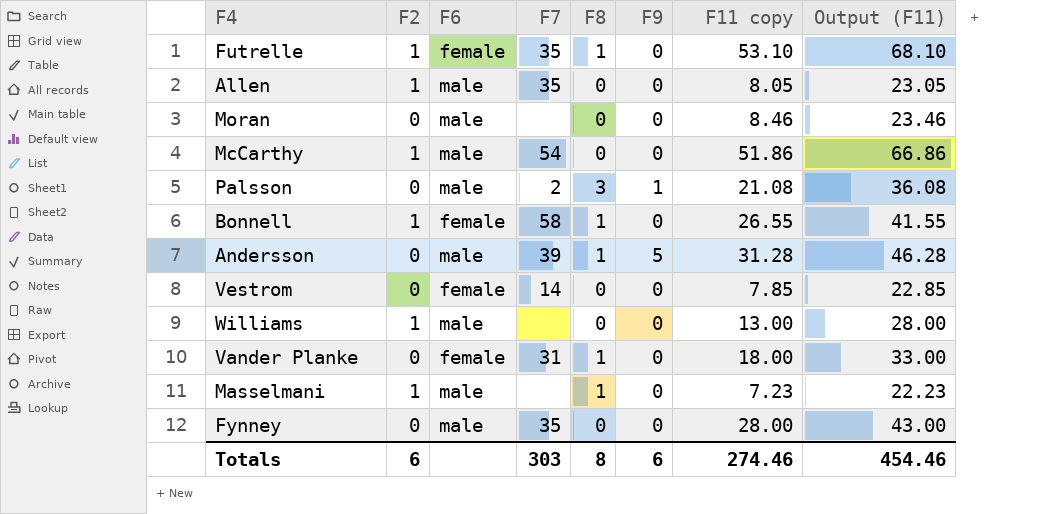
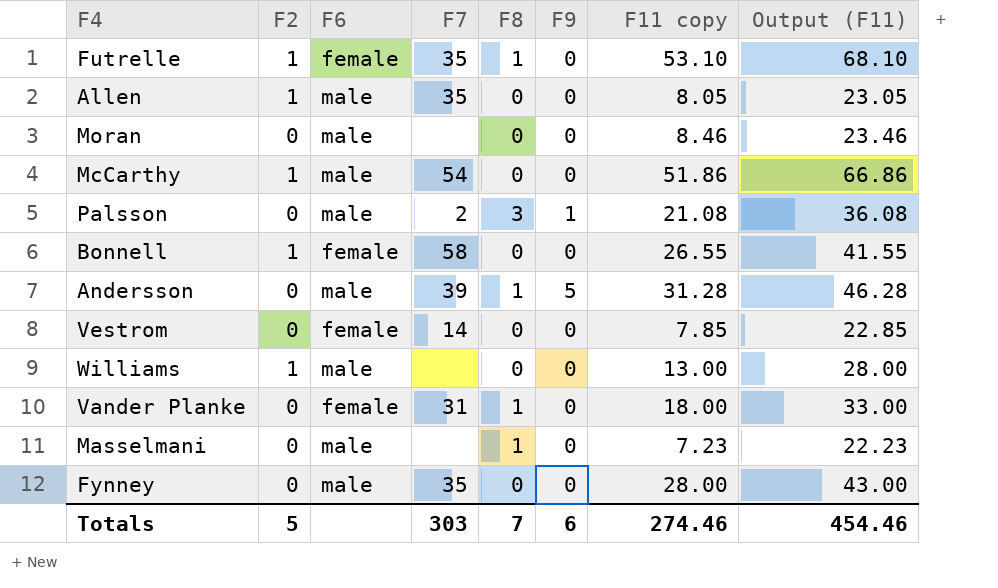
Bonnell | F8: 1 -> 0
Masselmani | F2: 1 -> 0
Totals | F2: 6 -> 5
Totals | F8: 8 -> 7

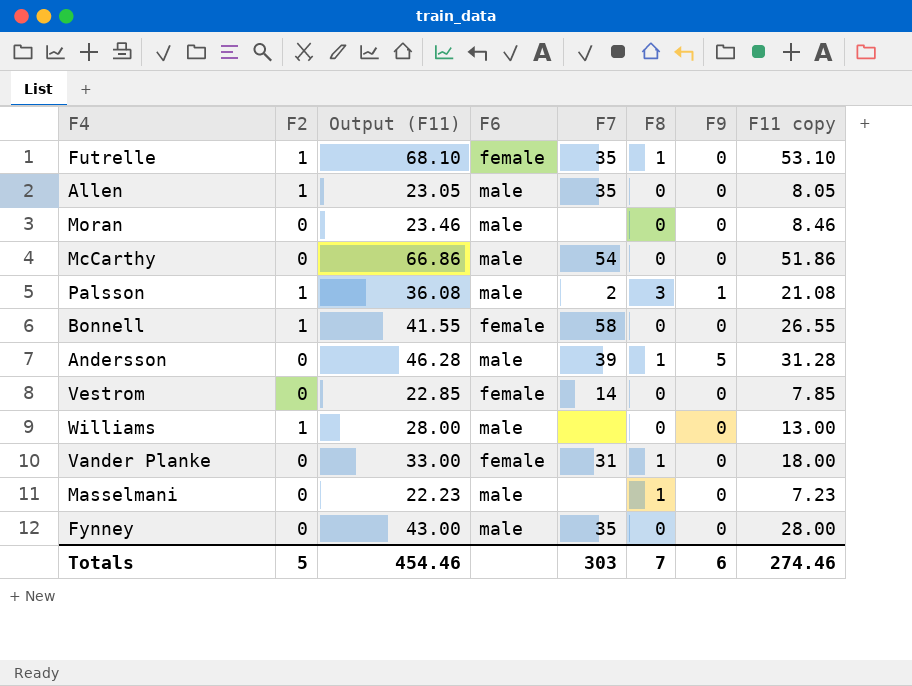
column Output (F11) | position: 8 -> 3
McCarthy | F2: 1 -> 0
Palsson | F2: 0 -> 1

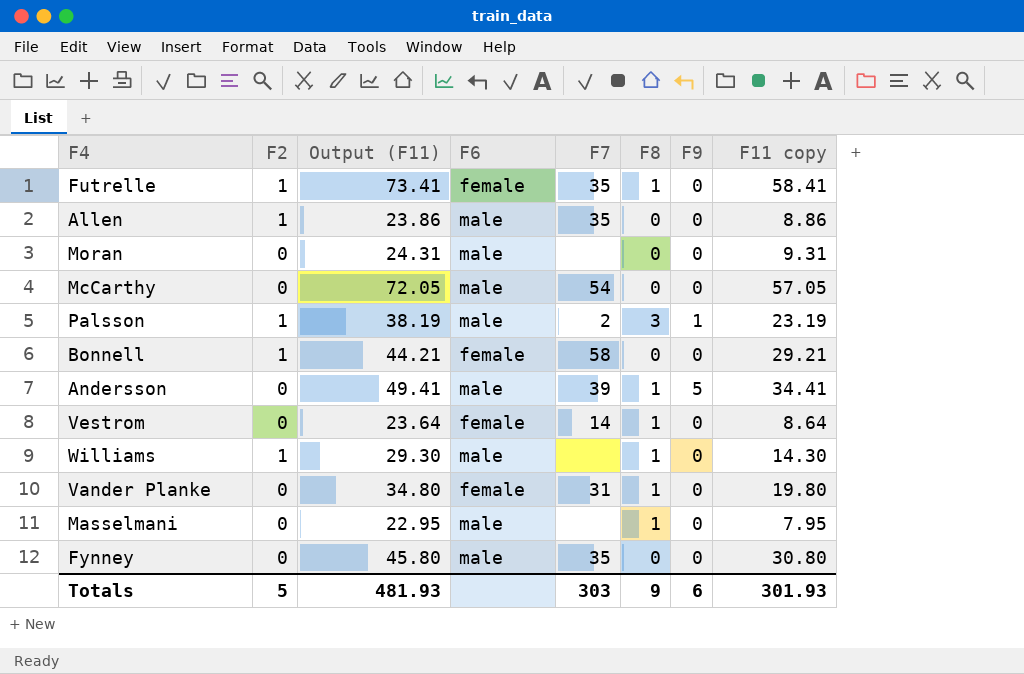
Futrelle | Output (F11): 68.10 -> 73.41
Futrelle | F11 copy: 53.10 -> 58.41
Allen | Output (F11): 23.05 -> 23.86
Allen | F11 copy: 8.05 -> 8.86
Moran | Output (F11): 23.46 -> 24.31
Moran | F11 copy: 8.46 -> 9.31
McCarthy | Output (F11): 66.86 -> 72.05
McCarthy | F11 copy: 51.86 -> 57.05
Palsson | Output (F11): 36.08 -> 38.19
Palsson | F11 copy: 21.08 -> 23.19
Bonnell | Output (F11): 41.55 -> 44.21
Bonnell | F11 copy: 26.55 -> 29.21
Andersson | Output (F11): 46.28 -> 49.41
Andersson | F11 copy: 31.28 -> 34.41
Vestrom | Output (F11): 22.85 -> 23.64
Vestrom | F8: 0 -> 1
Vestrom | F11 copy: 7.85 -> 8.64
Williams | Output (F11): 28.00 -> 29.30
Williams | F8: 0 -> 1
Williams | F11 copy: 13.00 -> 14.30
Vander Planke | Output (F11): 33.00 -> 34.80
Vander Planke | F11 copy: 18.00 -> 19.80
Masselmani | Output (F11): 22.23 -> 22.95
Masselmani | F11 copy: 7.23 -> 7.95
Fynney | Output (F11): 43.00 -> 45.80
Fynney | F11 copy: 28.00 -> 30.80
Totals | Output (F11): 454.46 -> 481.93
Totals | F8: 7 -> 9
Totals | F11 copy: 274.46 -> 301.93

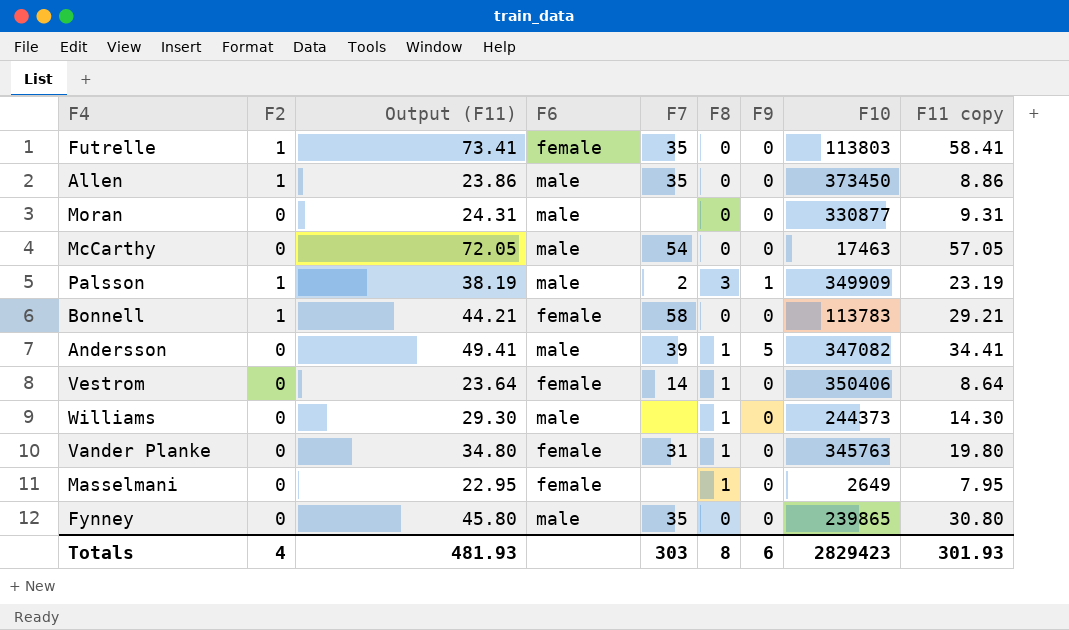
column F10 | position: none -> 8
Futrelle | F8: 1 -> 0
Williams | F2: 1 -> 0
Masselmani | F6: male -> female
Totals | F2: 5 -> 4
Totals | F8: 9 -> 8

